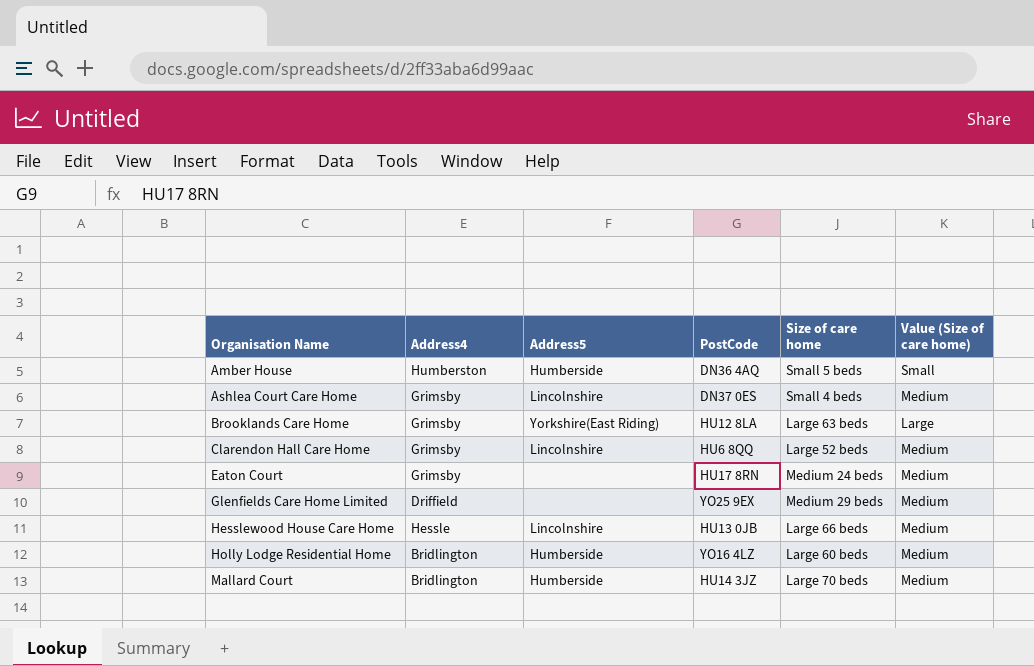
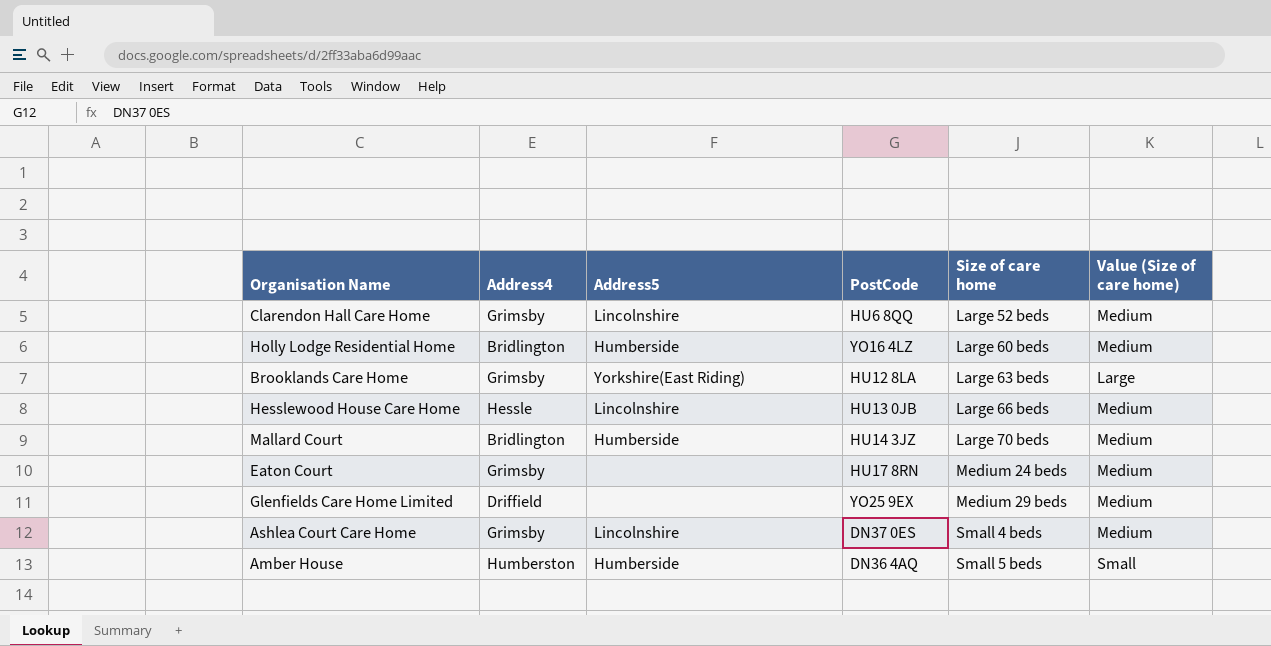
row order: Organisation Name ascending -> Size of care home ascending

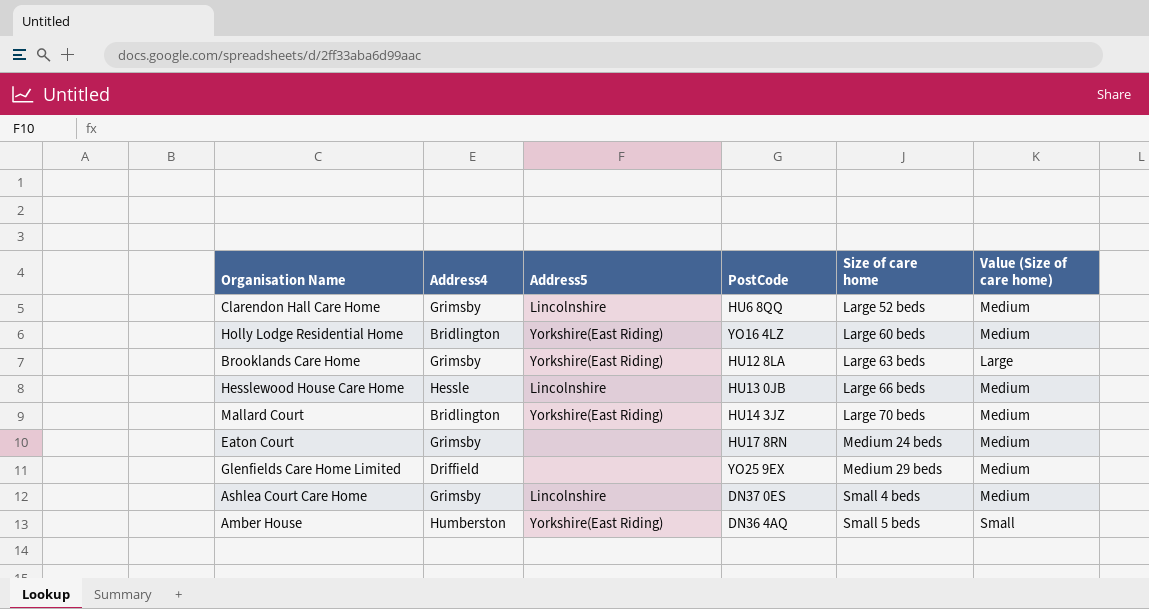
Holly Lodge Residential Home | Address5: Humberside -> Yorkshire(East Riding)
Mallard Court | Address5: Humberside -> Yorkshire(East Riding)
Amber House | Address5: Humberside -> Yorkshire(East Riding)

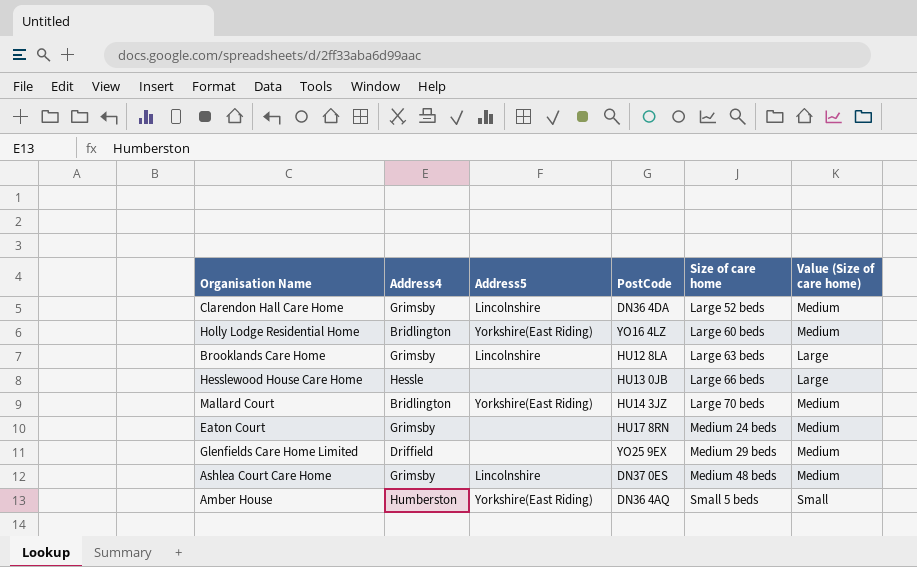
Clarendon Hall Care Home | PostCode: HU6 8QQ -> DN36 4DA
Brooklands Care Home | Address5: Yorkshire(East Riding) -> Lincolnshire
Hesslewood House Care Home | Address5: Lincolnshire -> none
Hesslewood House Care Home | Value (Size of care home): Medium -> Large
Ashlea Court Care Home | Size of care home: Small 4 beds -> Medium 48 beds

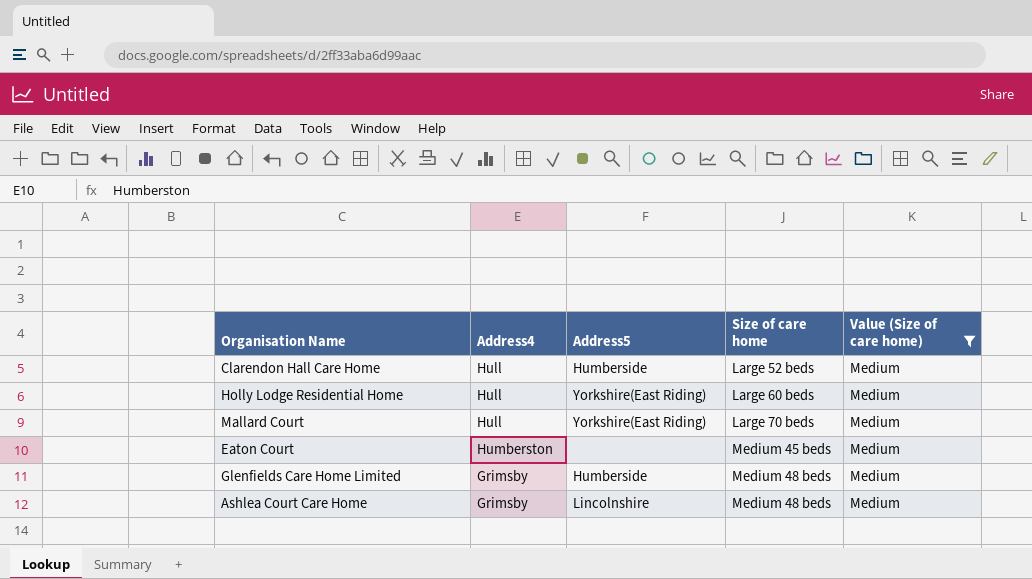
filter: none -> Value (Size of care home) = Medium
column PostCode | position: 4 -> none
Clarendon Hall Care Home | Address4: Grimsby -> Hull
Clarendon Hall Care Home | Address5: Lincolnshire -> Humberside
Holly Lodge Residential Home | Address4: Bridlington -> Hull
Mallard Court | Address4: Bridlington -> Hull
Eaton Court | Address4: Grimsby -> Humberston
Eaton Court | Size of care home: Medium 24 beds -> Medium 45 beds
Glenfields Care Home Limited | Address4: Driffield -> Grimsby
Glenfields Care Home Limited | Address5: none -> Humberside
Glenfields Care Home Limited | Size of care home: Medium 29 beds -> Medium 48 beds

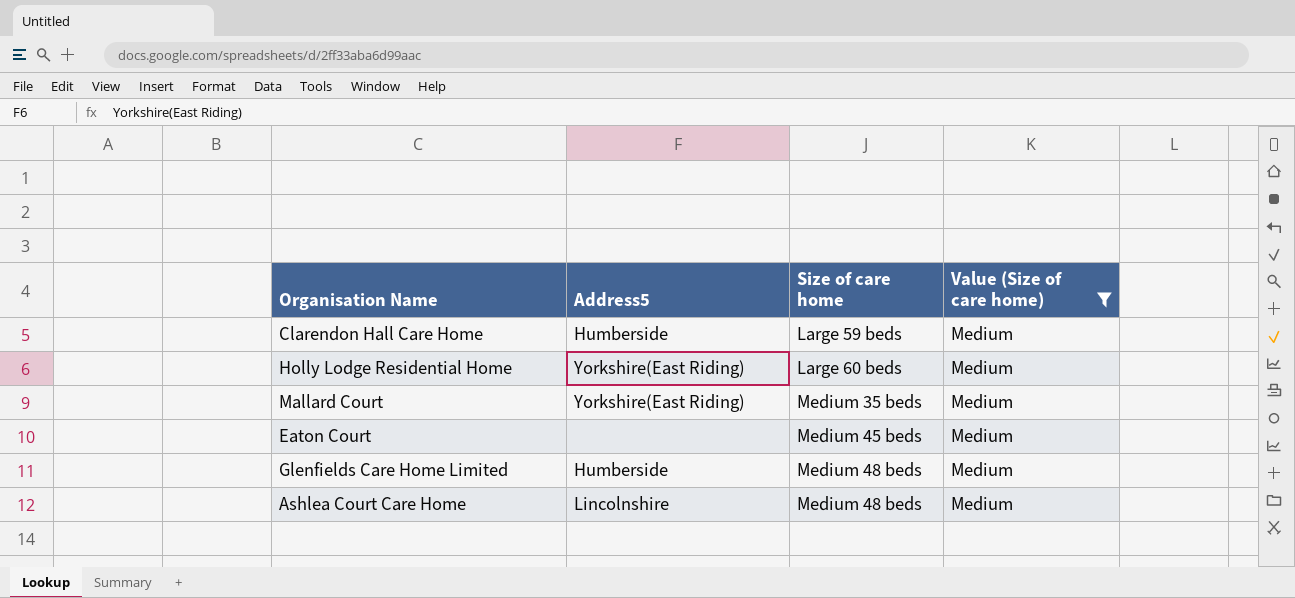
column Address4 | position: 2 -> none
Clarendon Hall Care Home | Size of care home: Large 52 beds -> Large 59 beds
Mallard Court | Size of care home: Large 70 beds -> Medium 35 beds

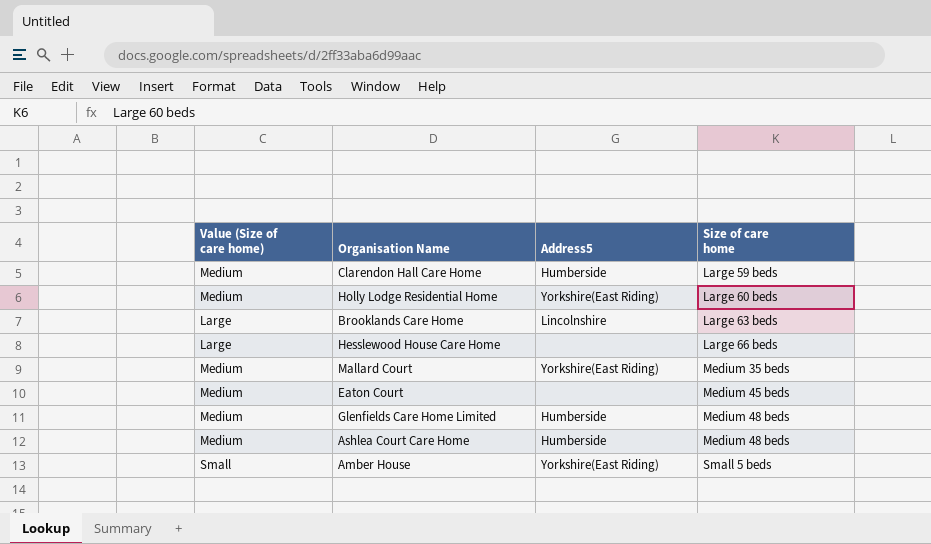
filter: Value (Size of care home) = Medium -> none
column Value (Size of care home) | position: 4 -> 1
Ashlea Court Care Home | Address5: Lincolnshire -> Humberside

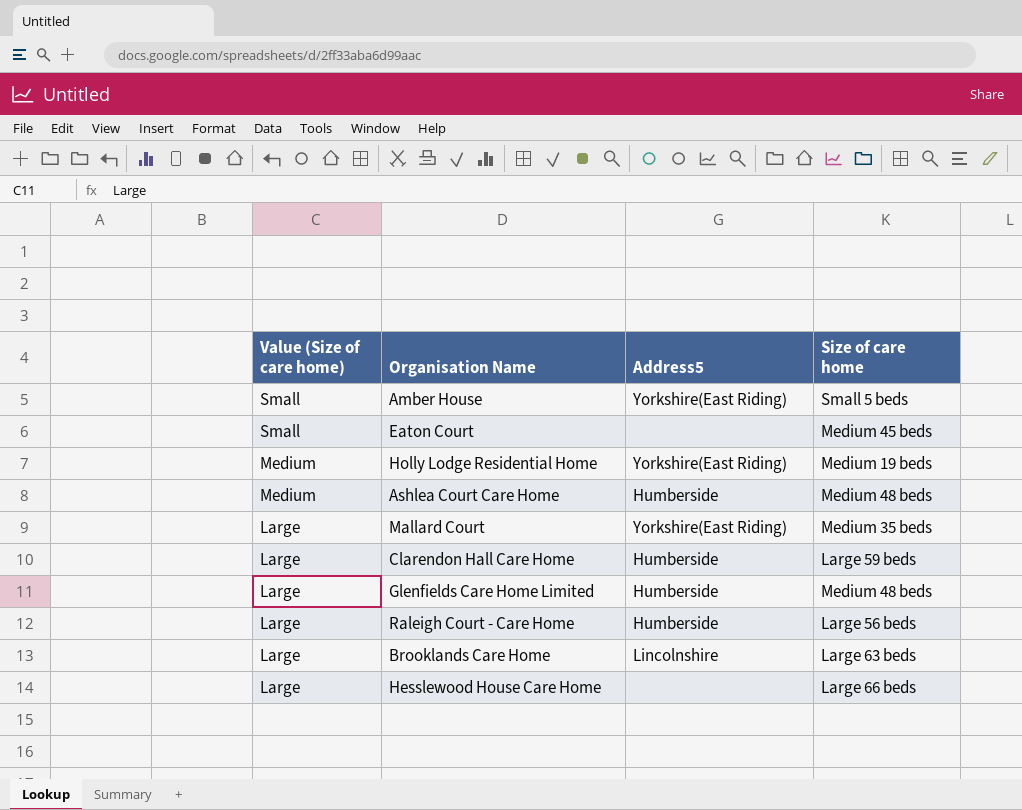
row order: Size of care home ascending -> Value (Size of care home) descending
Eaton Court | Value (Size of care home): Medium -> Small
Holly Lodge Residential Home | Size of care home: Large 60 beds -> Medium 19 beds
Mallard Court | Value (Size of care home): Medium -> Large
Clarendon Hall Care Home | Value (Size of care home): Medium -> Large
Glenfields Care Home Limited | Value (Size of care home): Medium -> Large
row Raleigh Court - Care Home: none -> Large | Humberside | Large 56 beds

